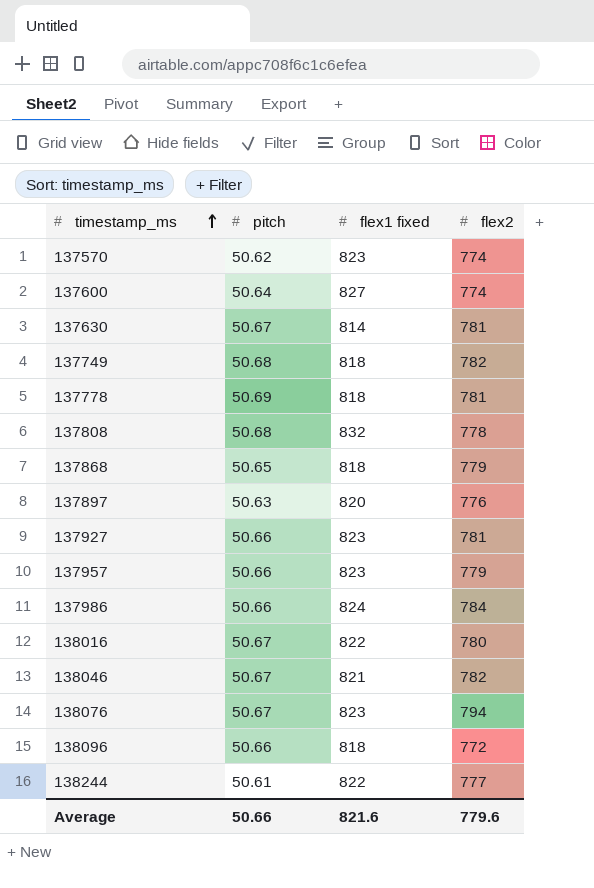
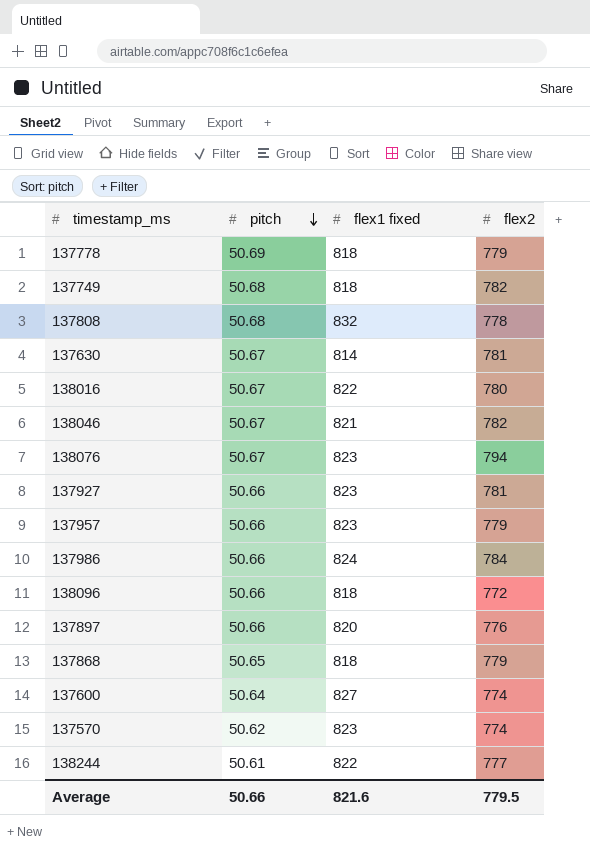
row order: timestamp_ms ascending -> pitch descending
137778 | flex2: 781 -> 779
137897 | pitch: 50.63 -> 50.66
Average | flex2: 779.6 -> 779.5

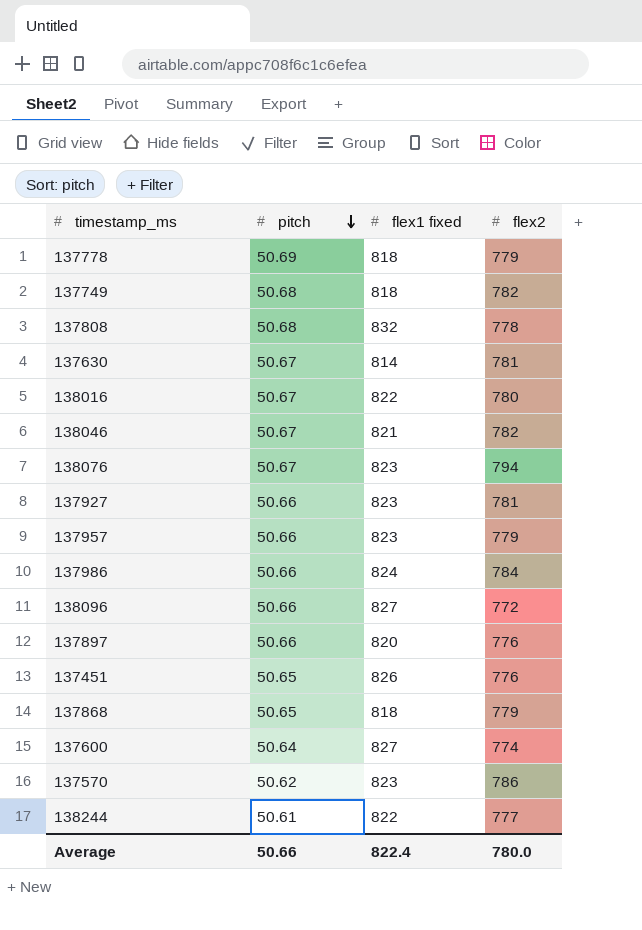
138096 | flex1 fixed: 818 -> 827
row 137451: none -> 50.65 | 826 | 776
137570 | flex2: 774 -> 786
Average | flex1 fixed: 821.6 -> 822.4
Average | flex2: 779.5 -> 780.0

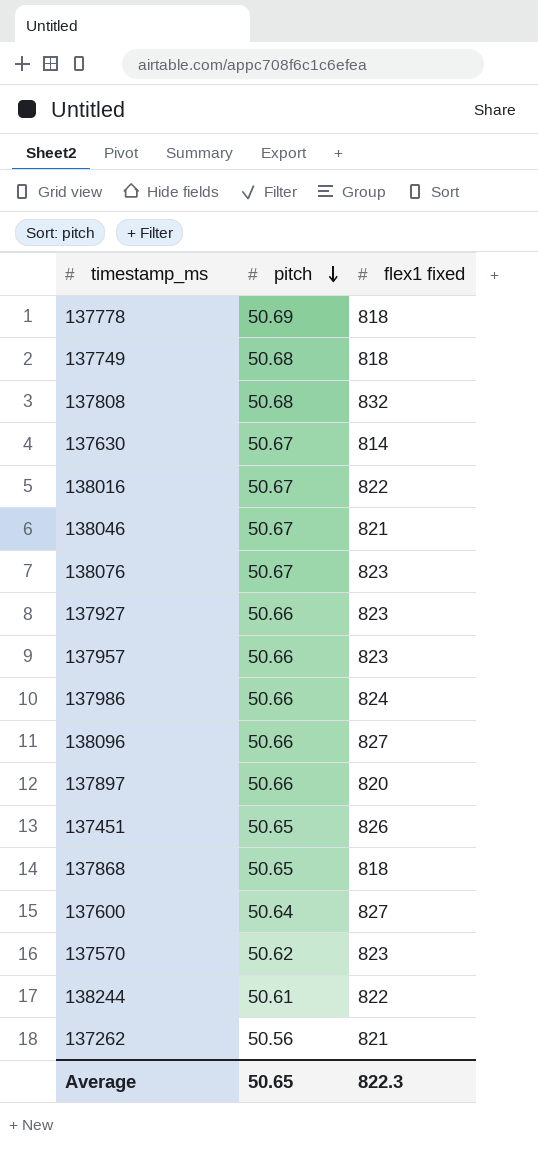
column flex2 | position: 4 -> none
row 137262: none -> 50.56 | 821
Average | pitch: 50.66 -> 50.65
Average | flex1 fixed: 822.4 -> 822.3

